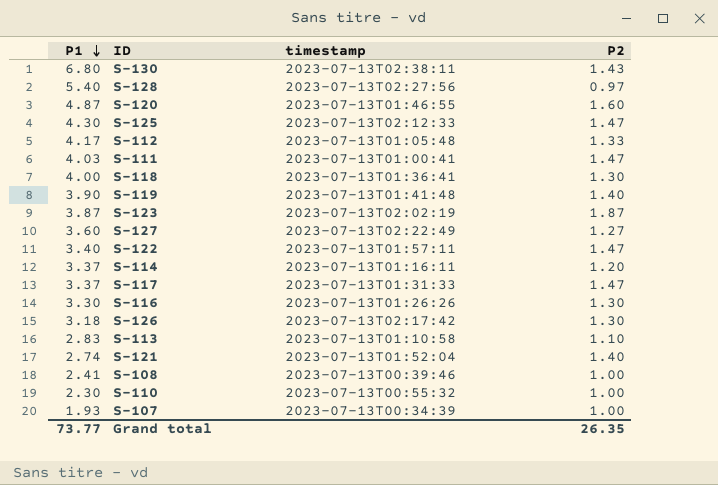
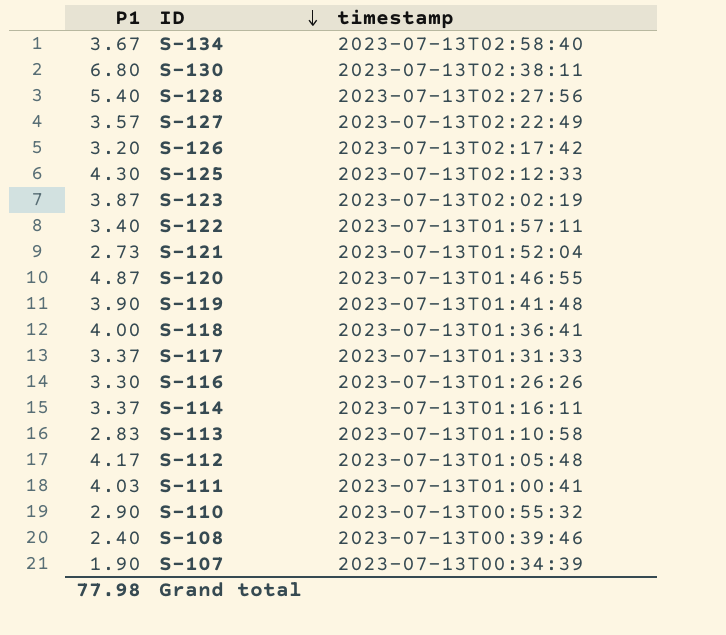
row order: P1 descending -> ID descending
column P2 | position: 4 -> none
row S-134: none -> 3.67 | 2023-07-13T02:58:40
S-127 | P1: 3.60 -> 3.57
S-126 | P1: 3.18 -> 3.20
S-121 | P1: 2.74 -> 2.73
S-110 | P1: 2.30 -> 2.90
S-108 | P1: 2.41 -> 2.40
S-107 | P1: 1.93 -> 1.90
Grand total | P1: 73.77 -> 77.98

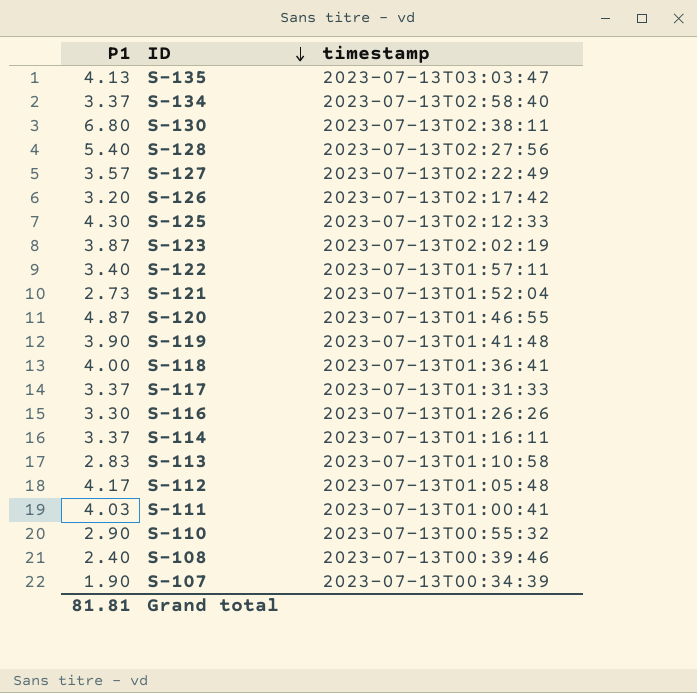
row S-135: none -> 4.13 | 2023-07-13T03:03:47
S-134 | P1: 3.67 -> 3.37
Grand total | P1: 77.98 -> 81.81

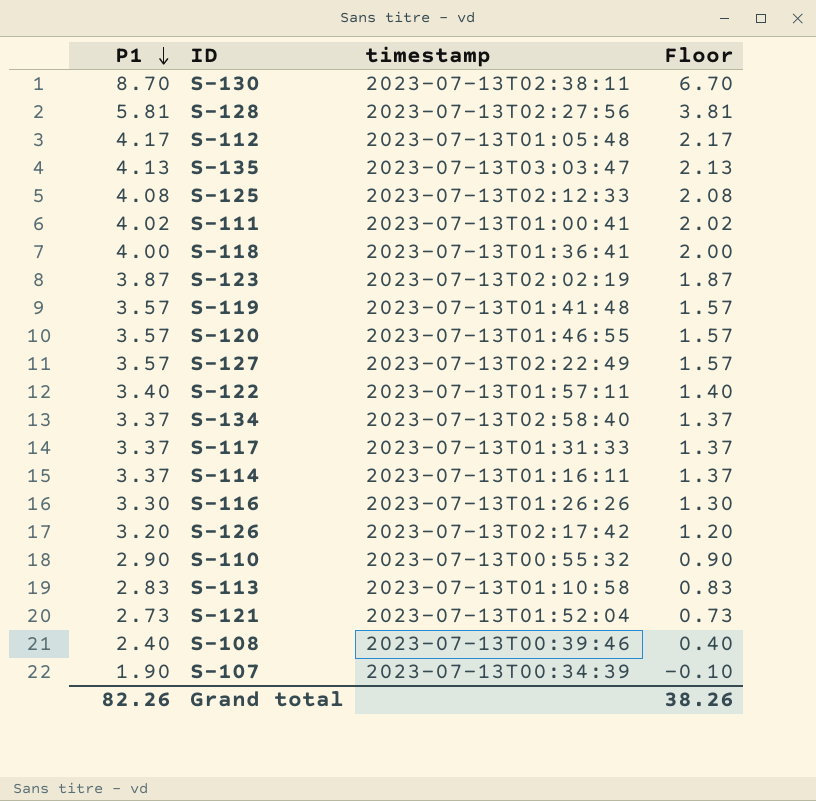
row order: ID descending -> P1 descending
column Floor | formula: none -> [P1] - 2
S-130 | P1: 6.80 -> 8.70
S-128 | P1: 5.40 -> 5.81
S-125 | P1: 4.30 -> 4.08
S-111 | P1: 4.03 -> 4.02
S-119 | P1: 3.90 -> 3.57
S-120 | P1: 4.87 -> 3.57
Grand total | P1: 81.81 -> 82.26

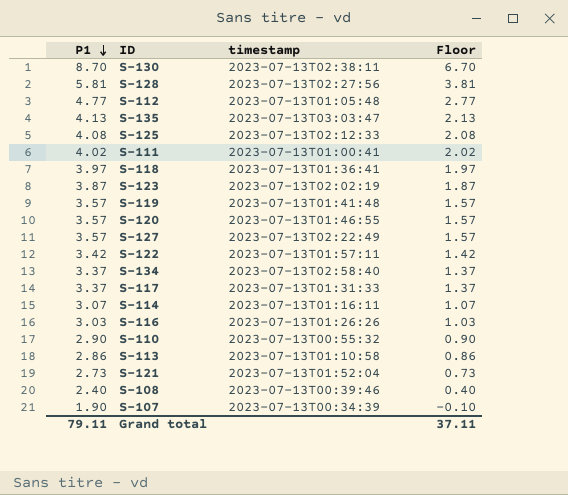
row S-126: 3.20 | 2023-07-13T02:17:42 | 1.20 -> none
S-112 | P1: 4.17 -> 4.77
S-112 | Floor: 2.17 -> 2.77
S-118 | P1: 4.00 -> 3.97
S-118 | Floor: 2.00 -> 1.97
S-122 | P1: 3.40 -> 3.42
S-122 | Floor: 1.40 -> 1.42
S-114 | P1: 3.37 -> 3.07
S-114 | Floor: 1.37 -> 1.07
S-116 | P1: 3.30 -> 3.03
S-116 | Floor: 1.30 -> 1.03
S-113 | P1: 2.83 -> 2.86
S-113 | Floor: 0.83 -> 0.86
Grand total | P1: 82.26 -> 79.11
Grand total | Floor: 38.26 -> 37.11

